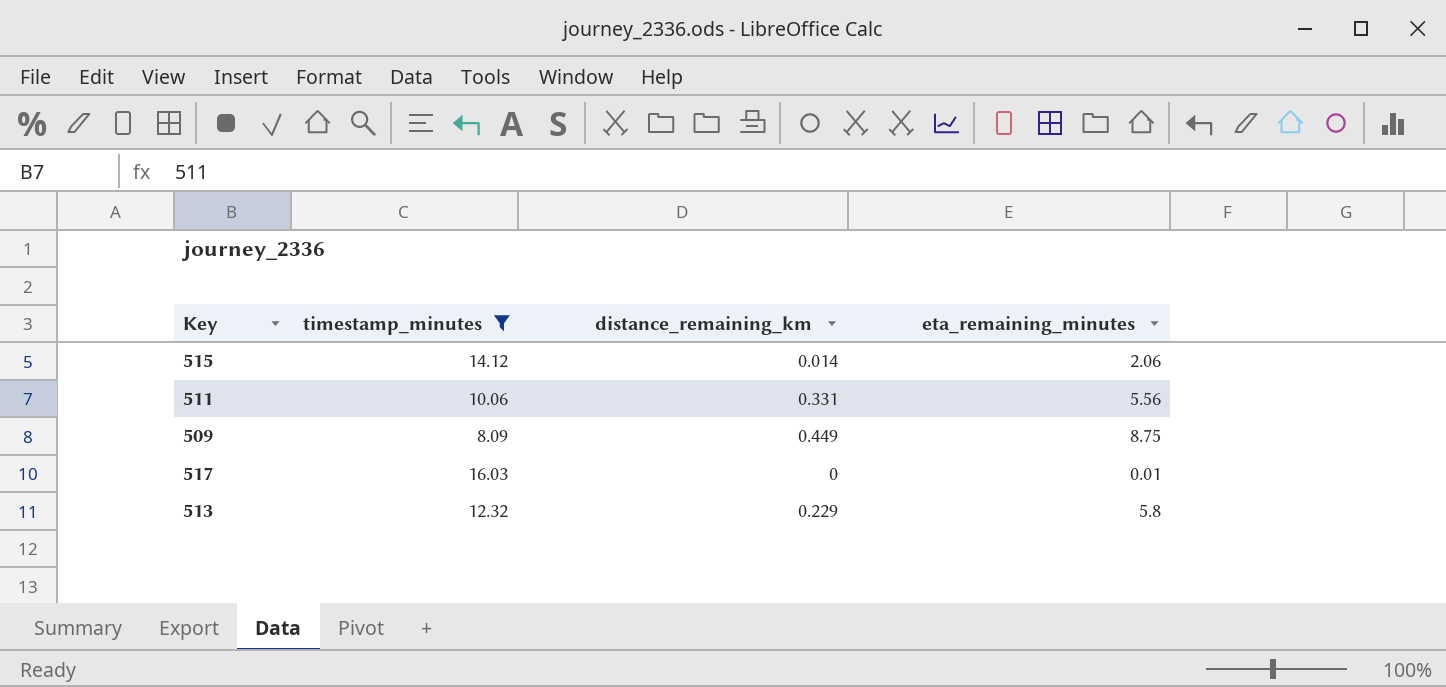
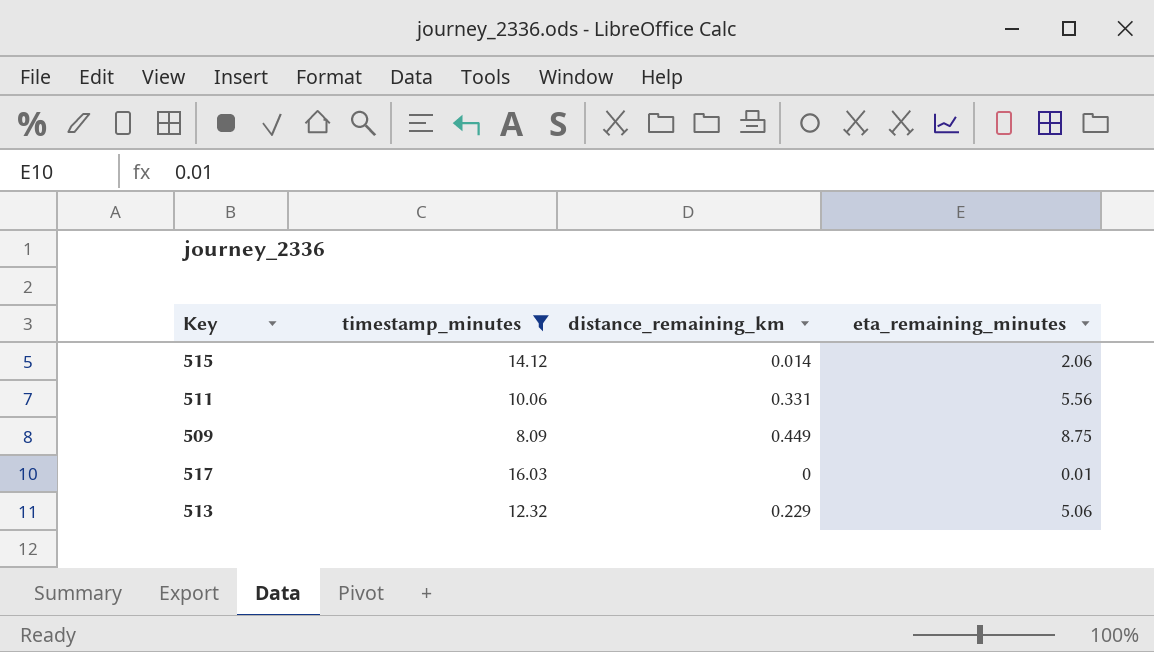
513 | eta_remaining_minutes: 5.8 -> 5.06

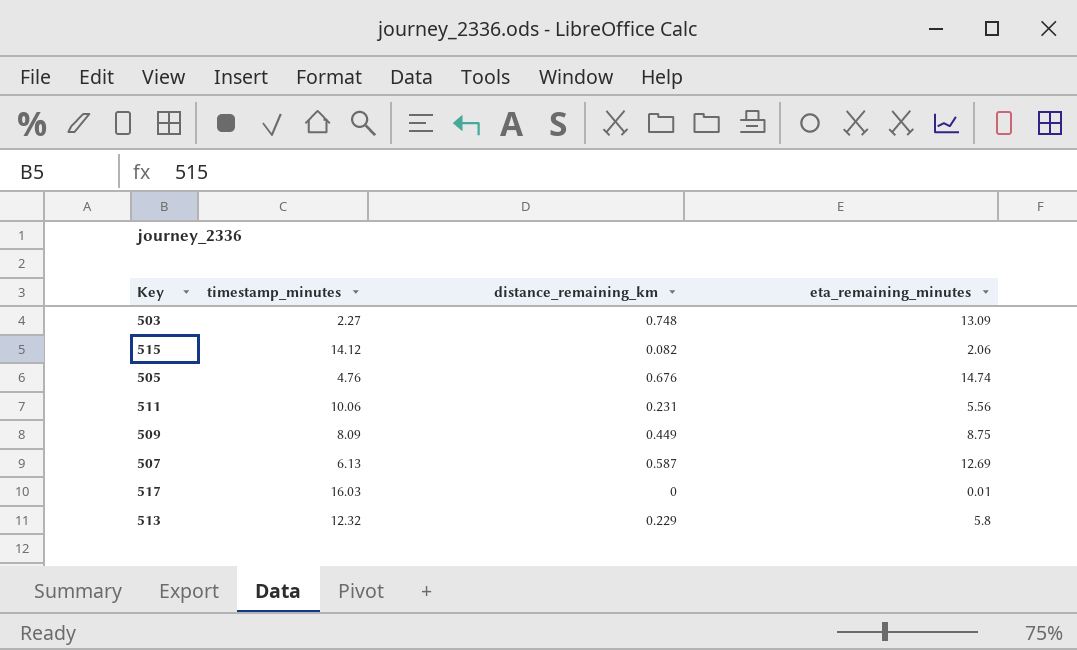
filter: timestamp_minutes >= 8.09 -> none
515 | distance_remaining_km: 0.014 -> 0.082
511 | distance_remaining_km: 0.331 -> 0.231
513 | eta_remaining_minutes: 5.06 -> 5.8

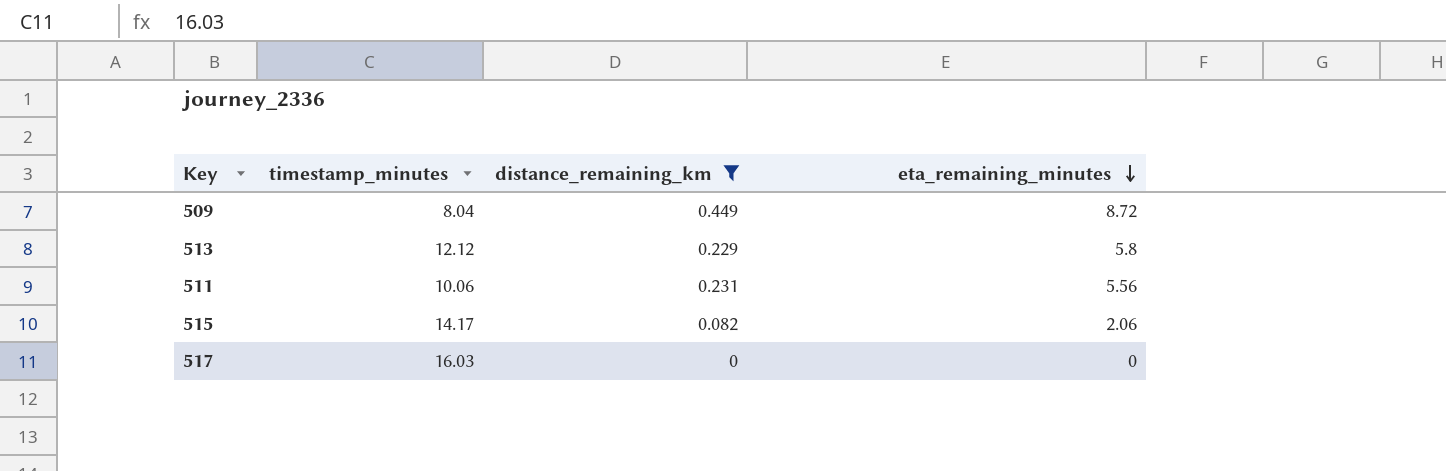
filter: none -> distance_remaining_km <= 0.449
row order: none -> eta_remaining_minutes descending
509 | timestamp_minutes: 8.09 -> 8.04
509 | eta_remaining_minutes: 8.75 -> 8.72
513 | timestamp_minutes: 12.32 -> 12.12
515 | timestamp_minutes: 14.12 -> 14.17
517 | eta_remaining_minutes: 0.01 -> 0

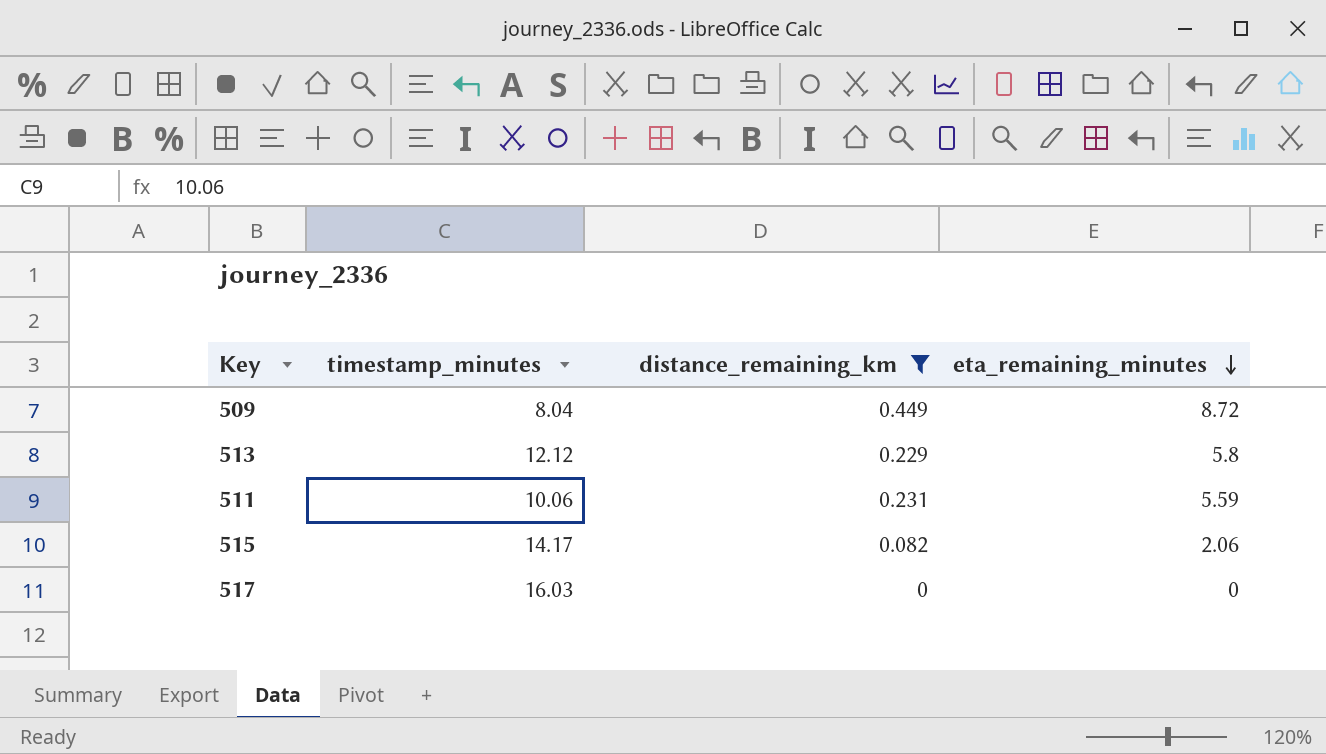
511 | eta_remaining_minutes: 5.56 -> 5.59

